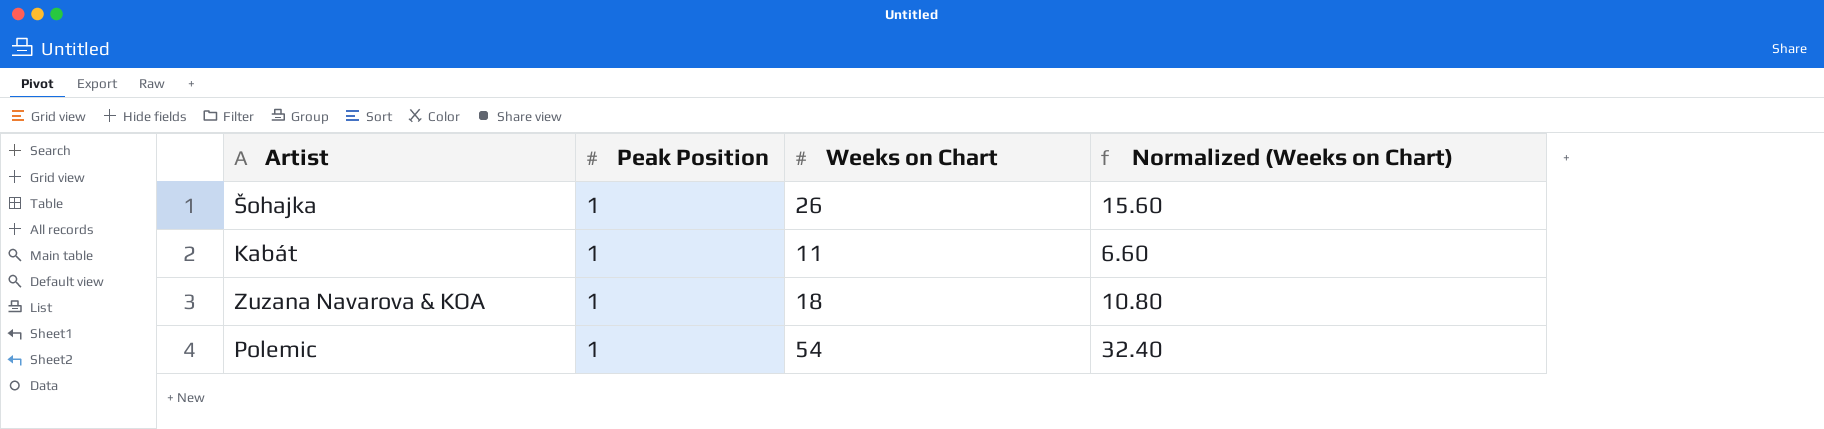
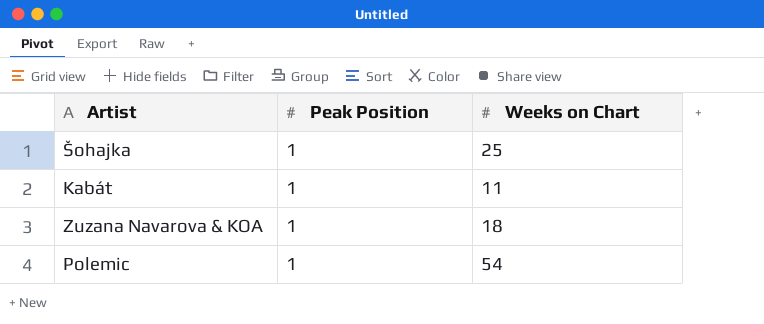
column Normalized (Weeks on Chart) | formula: [Weeks on Chart] * 0.6 -> none
Šohajka | Weeks on Chart: 26 -> 25

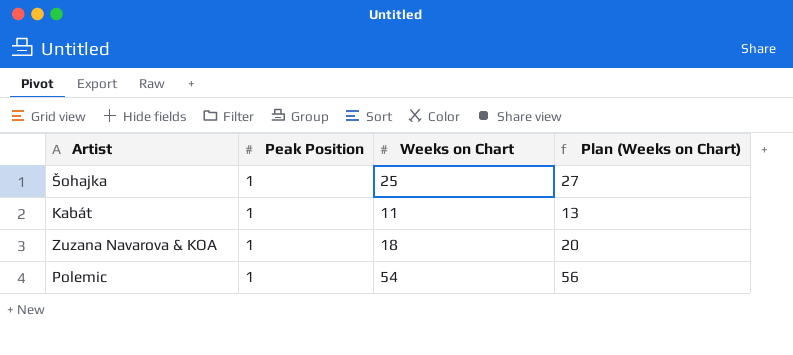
column Plan (Weeks on Chart) | formula: none -> [Weeks on Chart] + 2

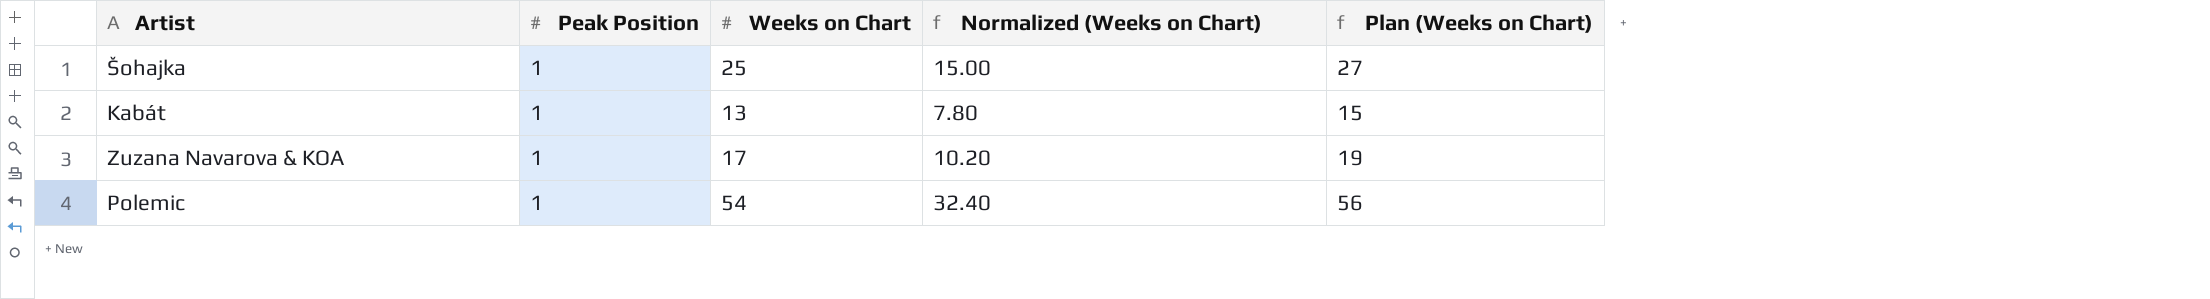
column Normalized (Weeks on Chart) | formula: none -> [Weeks on Chart] * 0.6
Kabát | Weeks on Chart: 11 -> 13
Kabát | Plan (Weeks on Chart): 13 -> 15
Zuzana Navarova & KOA | Weeks on Chart: 18 -> 17
Zuzana Navarova & KOA | Plan (Weeks on Chart): 20 -> 19

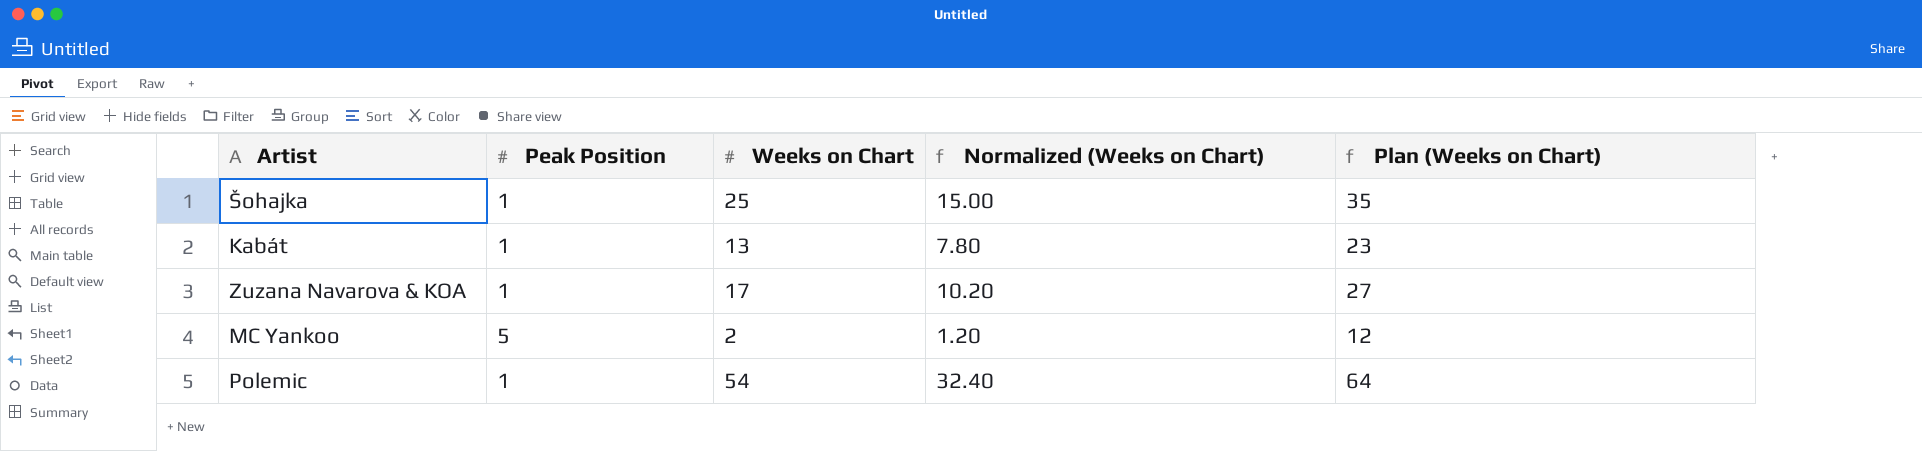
column Plan (Weeks on Chart) | formula: [Weeks on Chart] + 2 -> [Weeks on Chart] + 10
row MC Yankoo: none -> 5 | 2 | 1.20 | 12

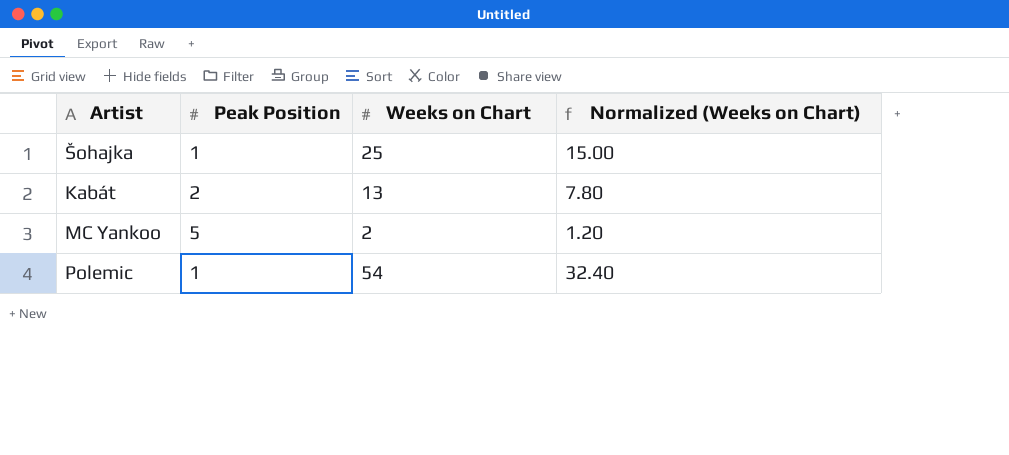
column Plan (Weeks on Chart) | formula: [Weeks on Chart] + 10 -> none
row Zuzana Navarova & KOA: 1 | 17 | 10.20 | 27 -> none
Kabát | Peak Position: 1 -> 2

